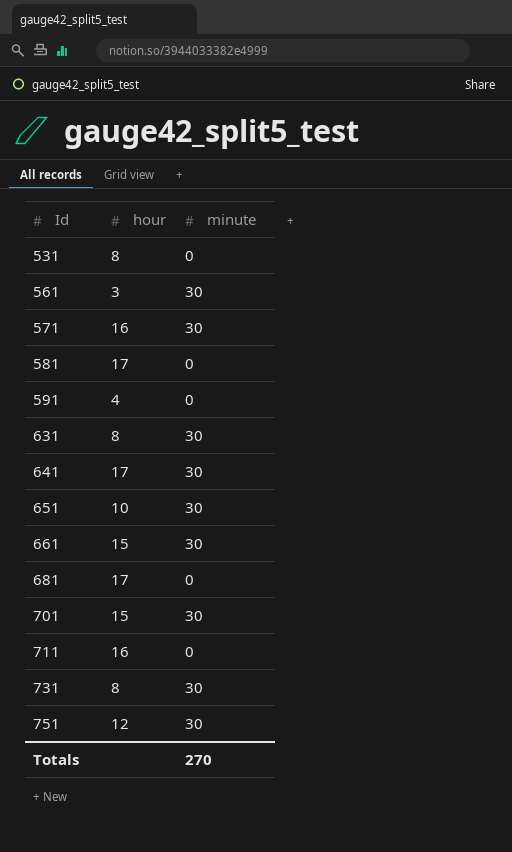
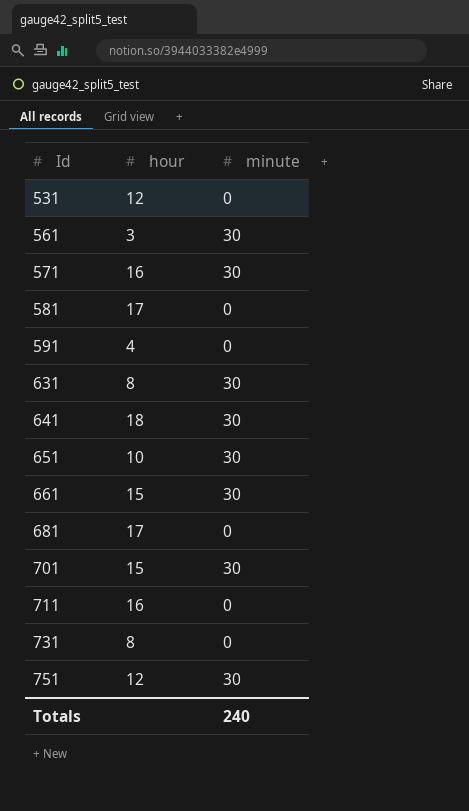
531 | hour: 8 -> 12
641 | hour: 17 -> 18
731 | minute: 30 -> 0
Totals | minute: 270 -> 240

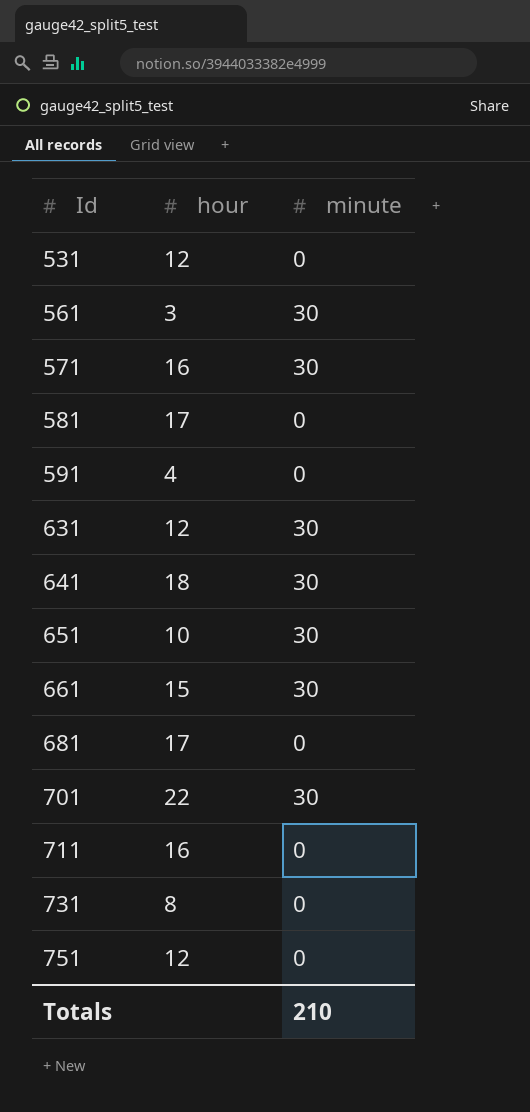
631 | hour: 8 -> 12
701 | hour: 15 -> 22
751 | minute: 30 -> 0
Totals | minute: 240 -> 210

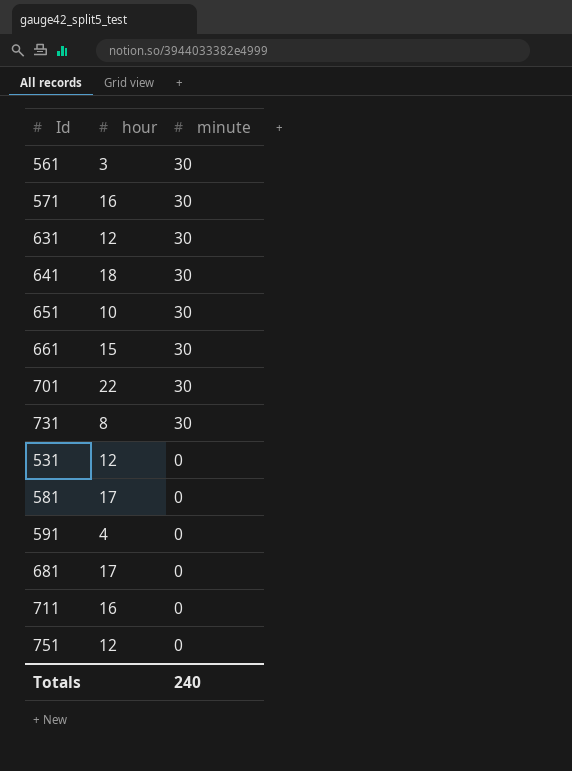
row order: Id ascending -> minute descending
731 | minute: 0 -> 30
Totals | minute: 210 -> 240

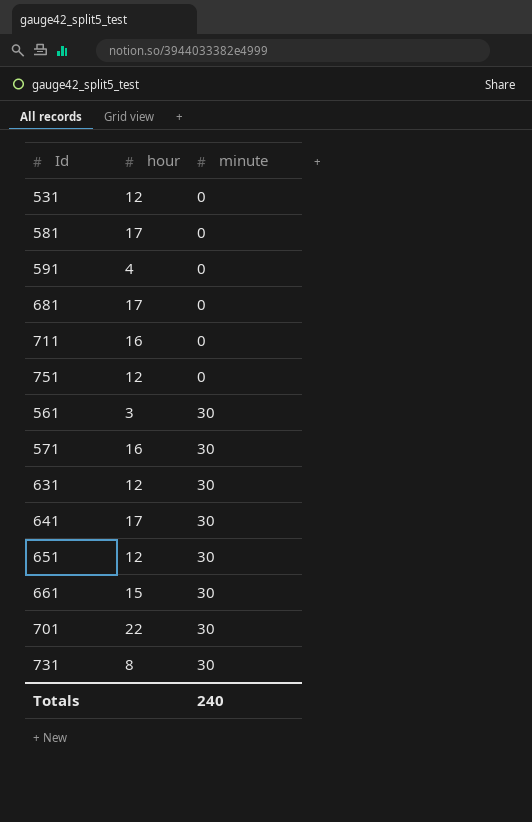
row order: minute descending -> minute ascending
641 | hour: 18 -> 17
651 | hour: 10 -> 12

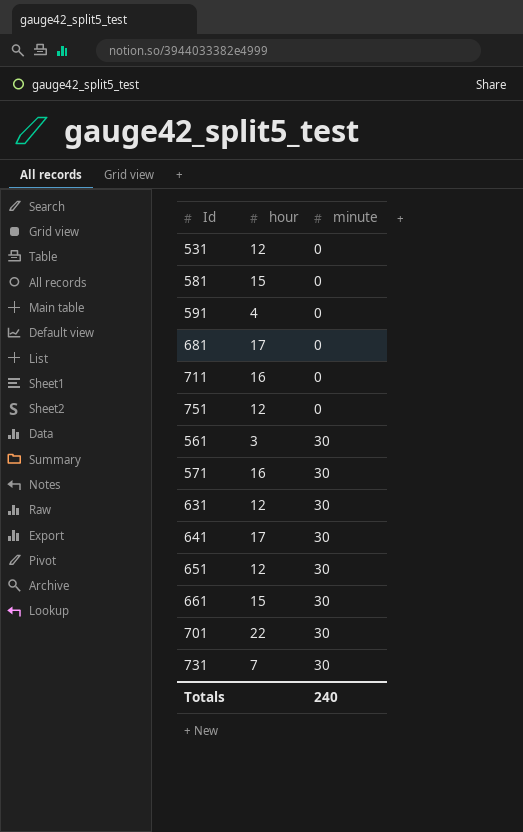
581 | hour: 17 -> 15
731 | hour: 8 -> 7

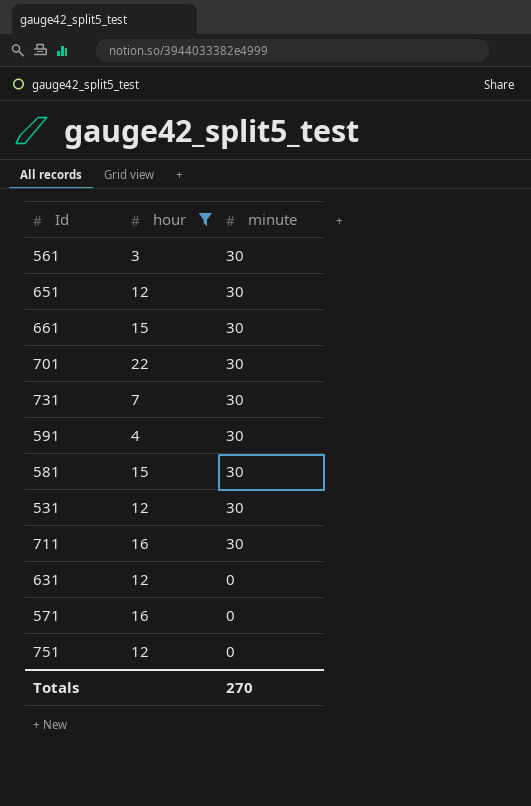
filter: none -> hour != 17
row order: minute ascending -> minute descending
591 | minute: 0 -> 30
581 | minute: 0 -> 30
531 | minute: 0 -> 30
711 | minute: 0 -> 30
631 | minute: 30 -> 0
571 | minute: 30 -> 0
Totals | minute: 240 -> 270

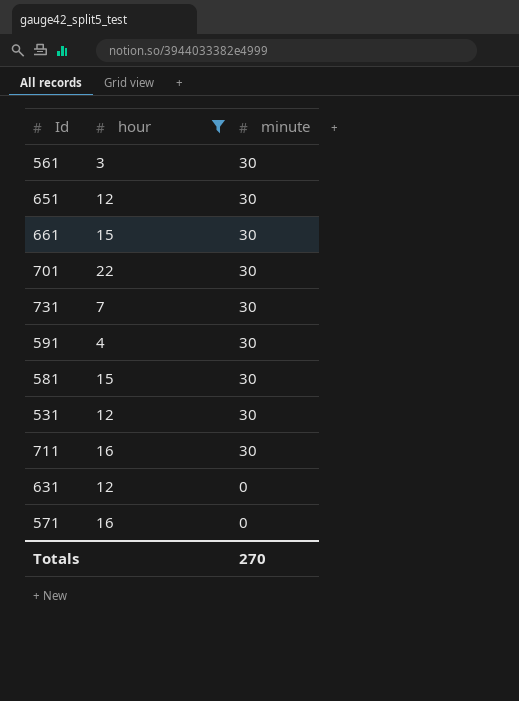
row 751: 12 | 0 -> none

